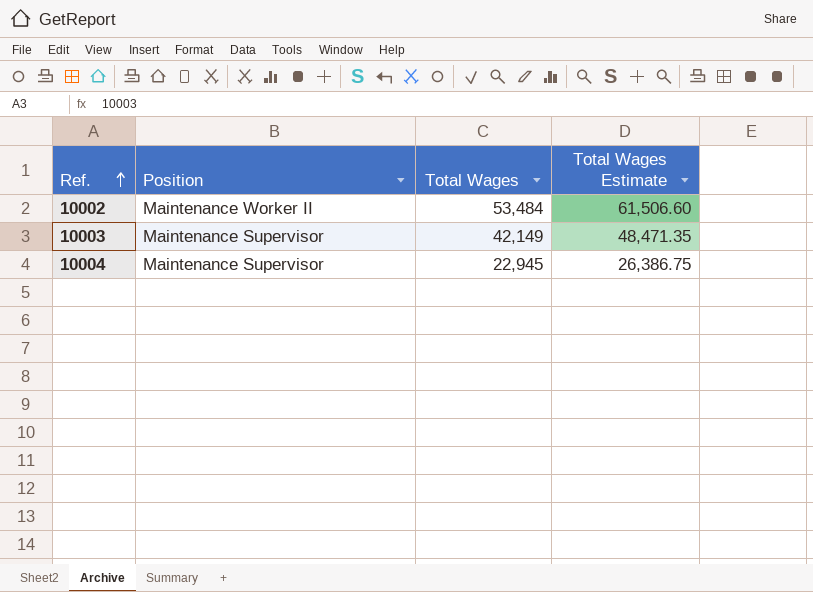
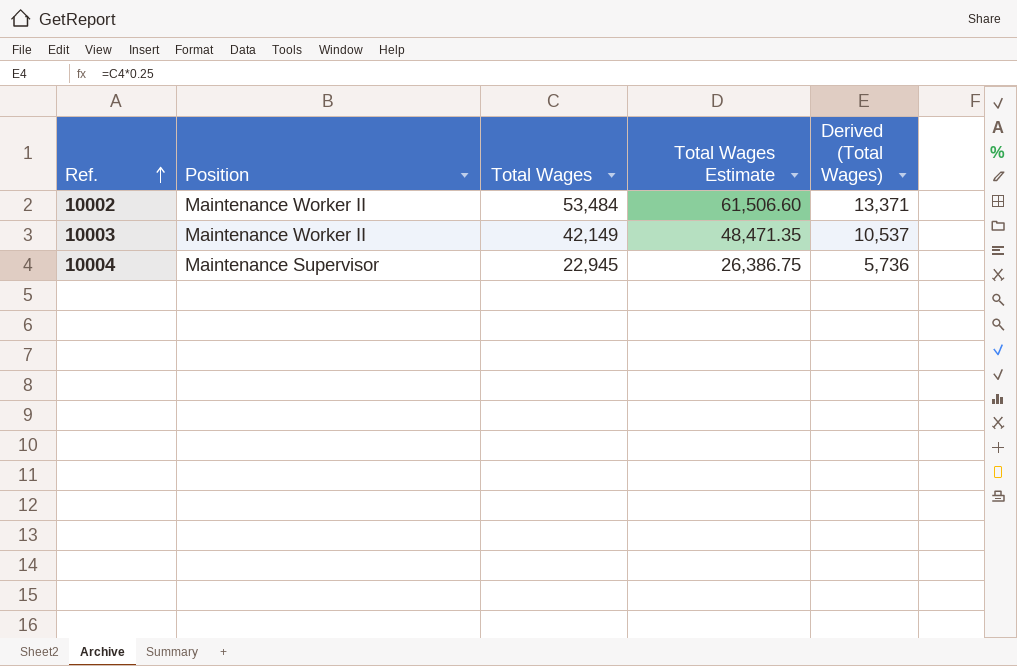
column Derived (Total Wages) | formula: none -> [Total Wages] * 0.25
10003 | Position: Maintenance Supervisor -> Maintenance Worker II

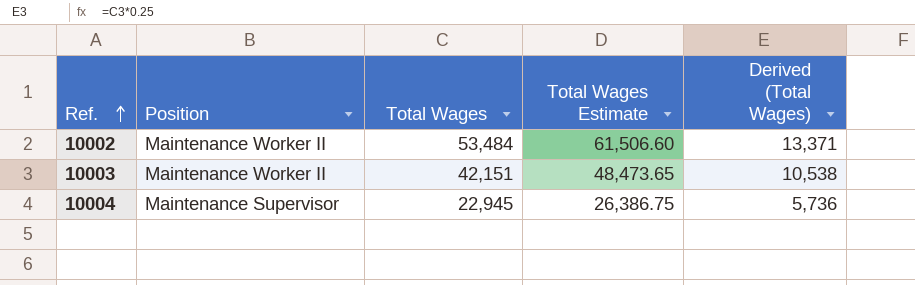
10003 | Total Wages: 42,149 -> 42,151
10003 | Total Wages Estimate: 48,471.35 -> 48,473.65
10003 | Derived (Total Wages): 10,537 -> 10,538

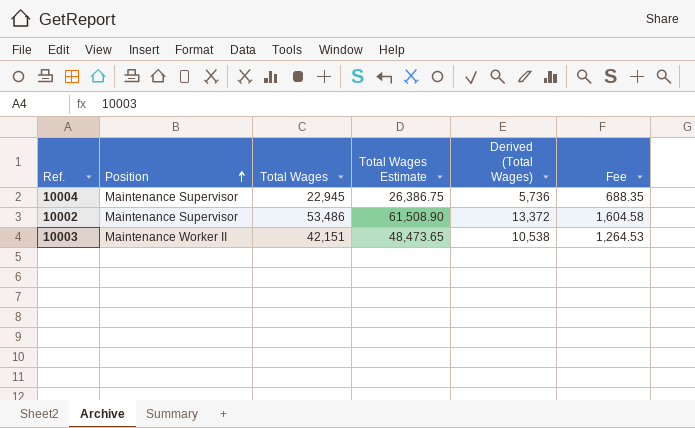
row order: Ref. ascending -> Position ascending
column Fee | formula: none -> [Total Wages] * 0.03
10002 | Position: Maintenance Worker II -> Maintenance Supervisor
10002 | Total Wages: 53,484 -> 53,486
10002 | Total Wages Estimate: 61,506.60 -> 61,508.90
10002 | Derived (Total Wages): 13,371 -> 13,372

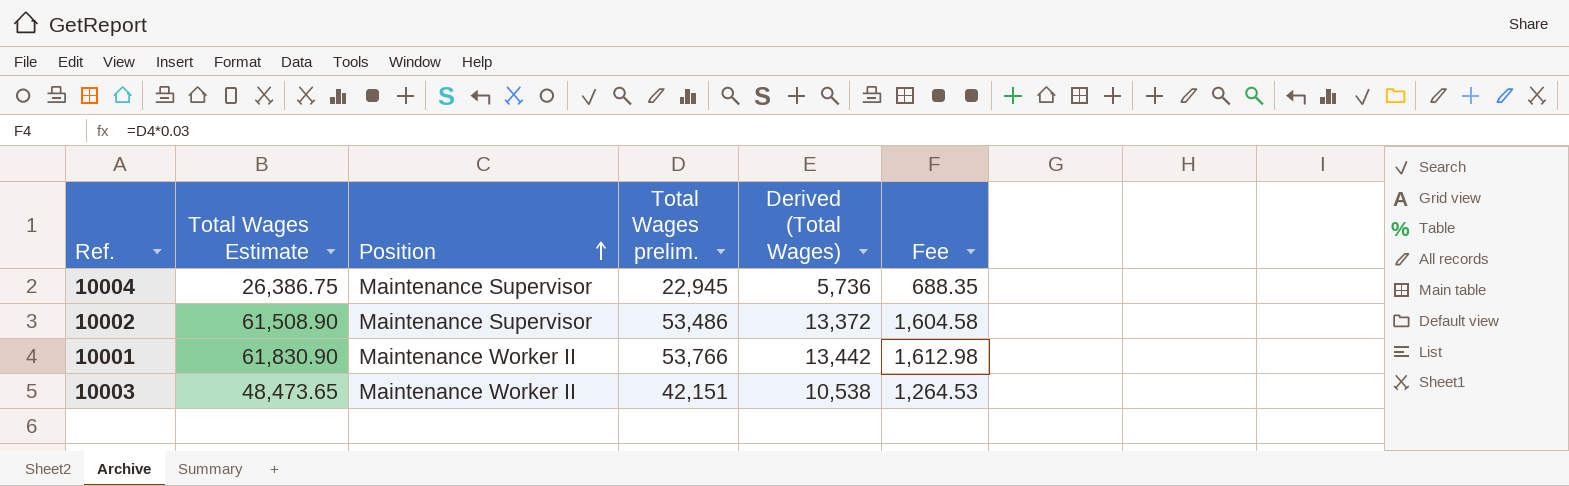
column Total Wages Estimate | position: 4 -> 2
column name: Total Wages -> Total Wages prelim.
row 10001: none -> 61,830.90 | Maintenance Worker II | 53,766 | 13,442 | 1,612.98

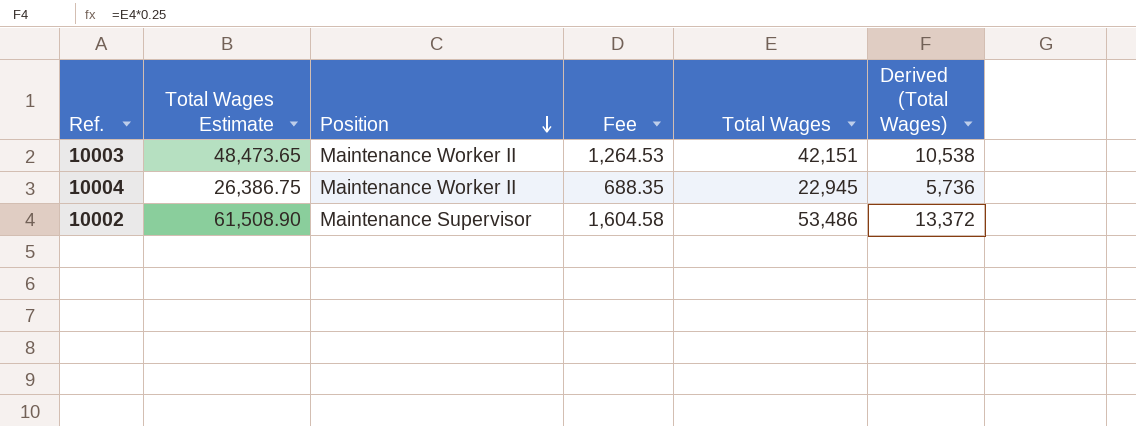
row order: Position ascending -> Position descending
column Fee | position: 6 -> 4
column name: Total Wages prelim. -> Total Wages
row 10001: 61,830.90 | Maintenance Worker II | 53,766 | 13,442 | 1,612.98 -> none
10004 | Position: Maintenance Supervisor -> Maintenance Worker II

